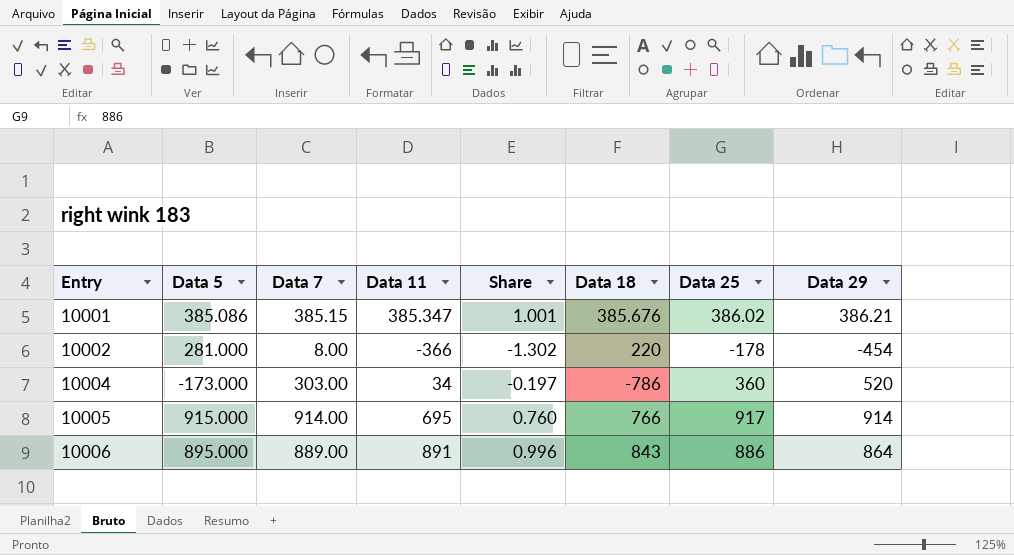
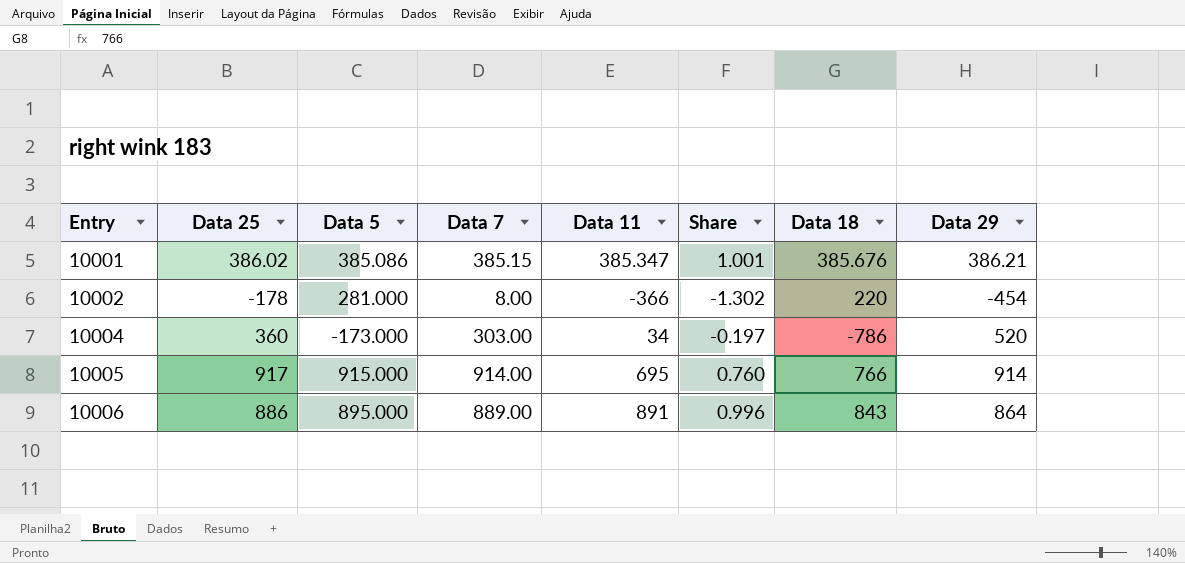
column Data 25 | position: 7 -> 2

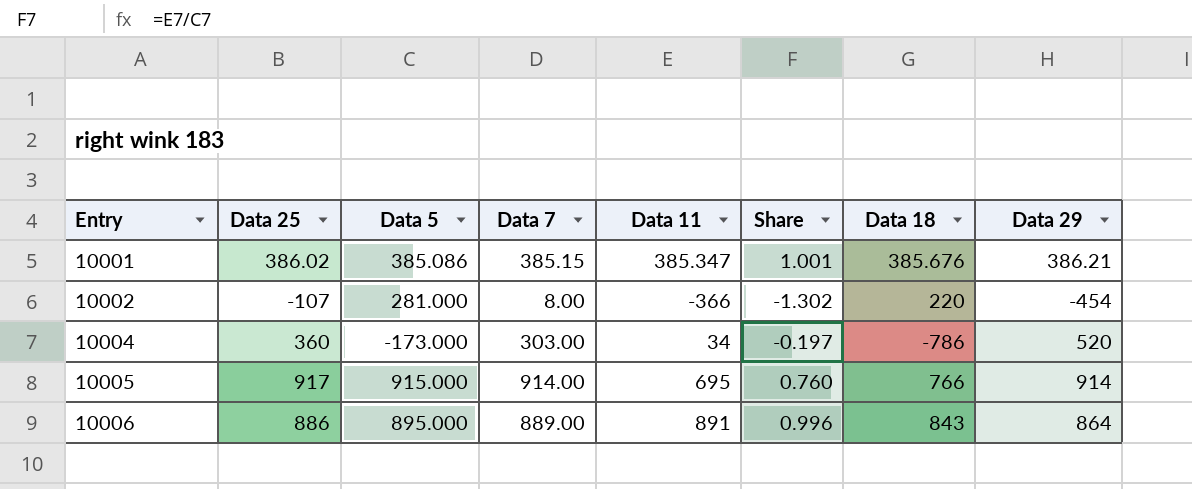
10002 | Data 25: -178 -> -107

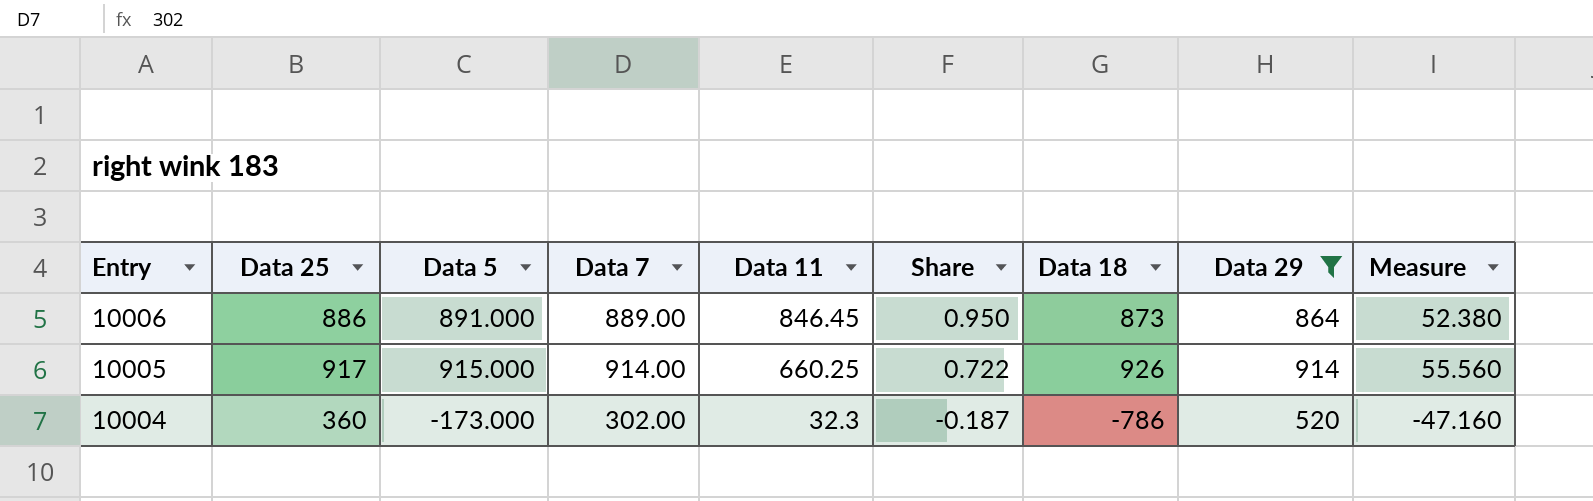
filter: none -> Data 29 >= 520
row order: Entry ascending -> Entry descending
column Measure | formula: none -> [Data 18] * 0.06
10006 | Data 5: 895.000 -> 891.000
10006 | Data 11: 891 -> 846.45
10006 | Share: 0.996 -> 0.950
10006 | Data 18: 843 -> 873
10005 | Data 11: 695 -> 660.25
10005 | Share: 0.760 -> 0.722
10005 | Data 18: 766 -> 926
10004 | Data 7: 303.00 -> 302.00
10004 | Data 11: 34 -> 32.3
10004 | Share: -0.197 -> -0.187

